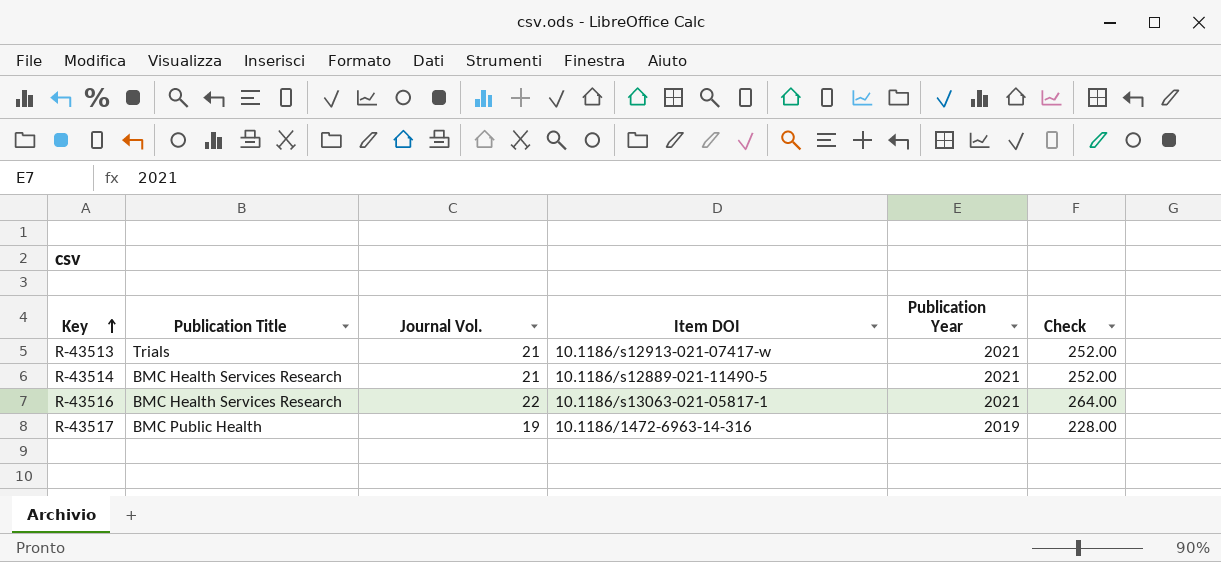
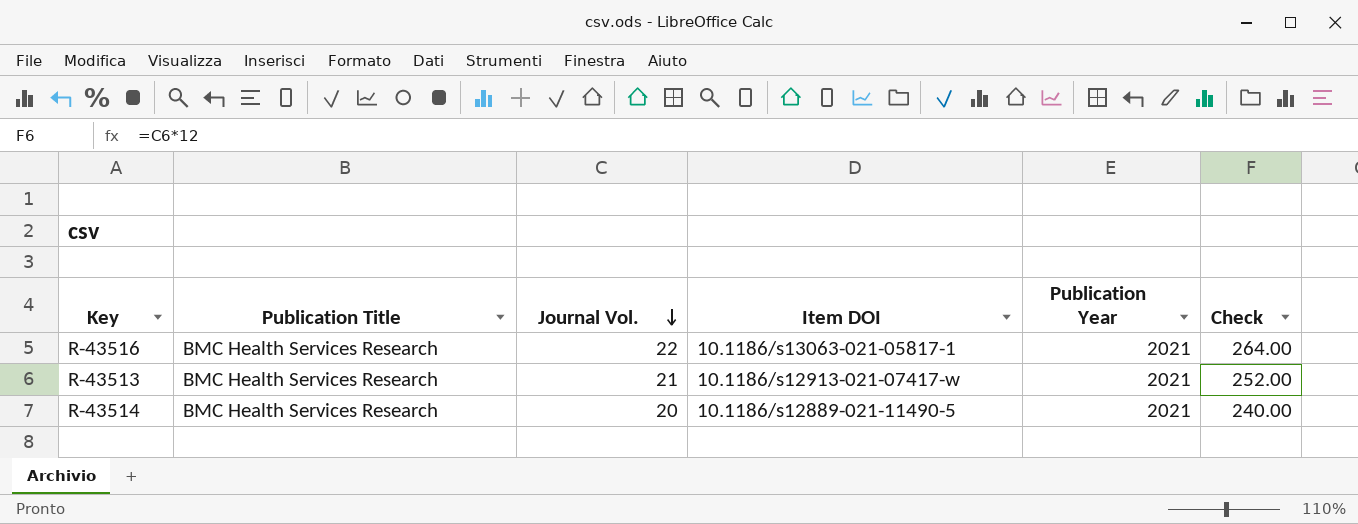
row order: Key ascending -> Journal Vol. descending
row R-43517: BMC Public Health | 19 | 10.1186/1472-6963-14-316 | 2019 | 228.00 -> none
R-43513 | Publication Title: Trials -> BMC Health Services Research
R-43514 | Journal Vol.: 21 -> 20
R-43514 | Check: 252.00 -> 240.00

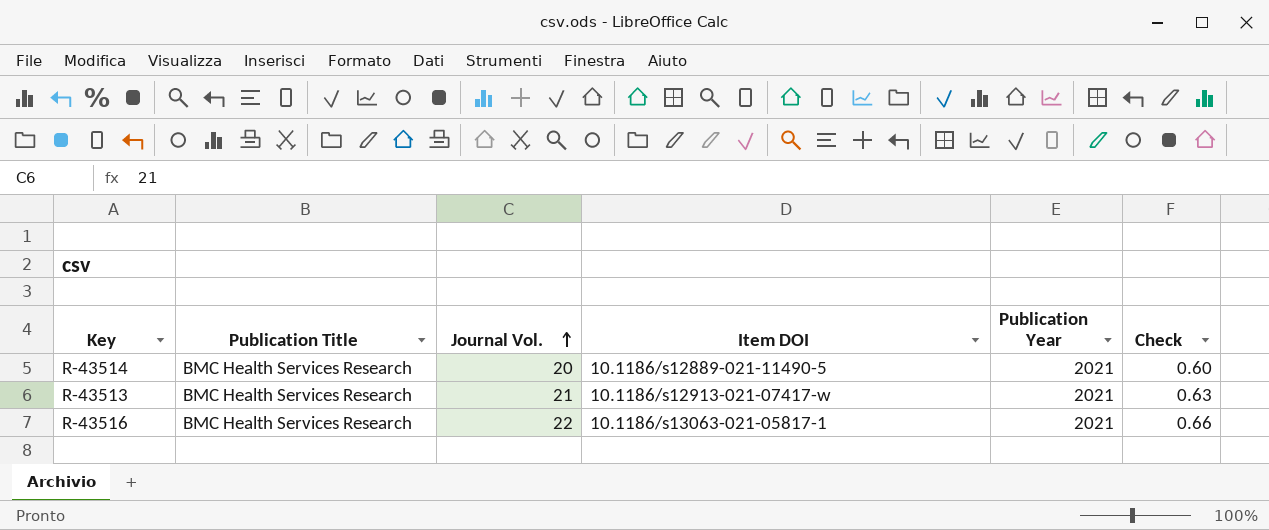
row order: Journal Vol. descending -> Journal Vol. ascending
column Check | formula: [Journal Vol.] * 12 -> [Journal Vol.] * 0.03

